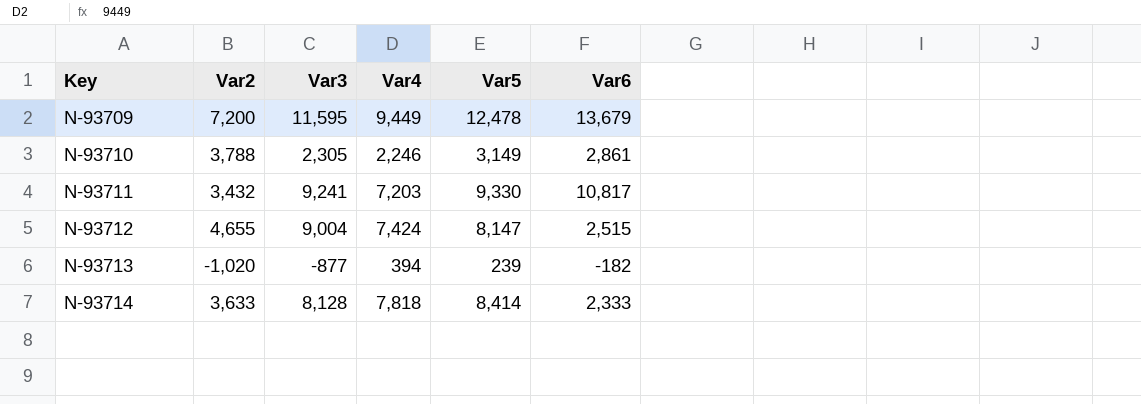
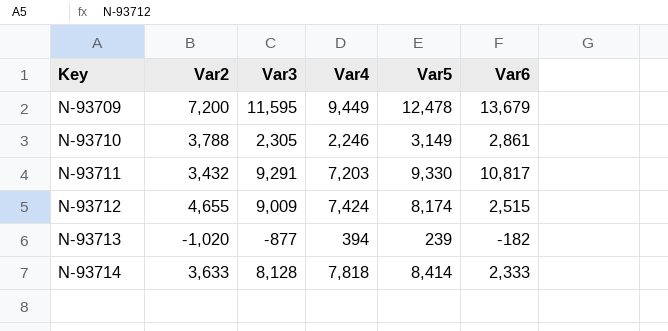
N-93711 | Var3: 9,241 -> 9,291
N-93712 | Var3: 9,004 -> 9,009
N-93712 | Var5: 8,147 -> 8,174

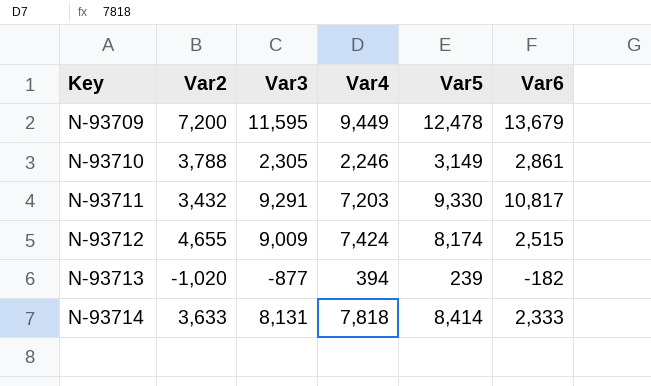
N-93714 | Var3: 8,128 -> 8,131

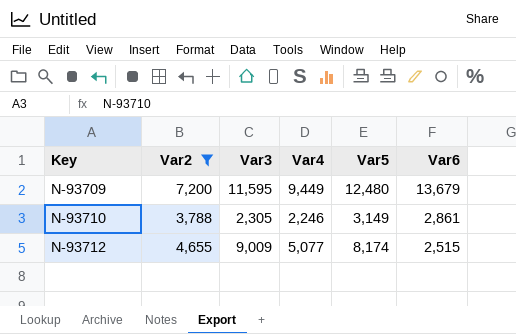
filter: none -> Var2 >= 3,788
N-93709 | Var5: 12,478 -> 12,480
N-93712 | Var4: 7,424 -> 5,077

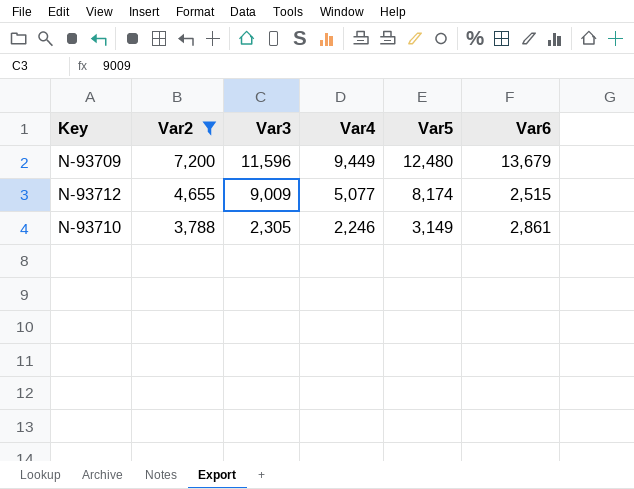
row order: Key ascending -> Var2 descending
N-93709 | Var3: 11,595 -> 11,596

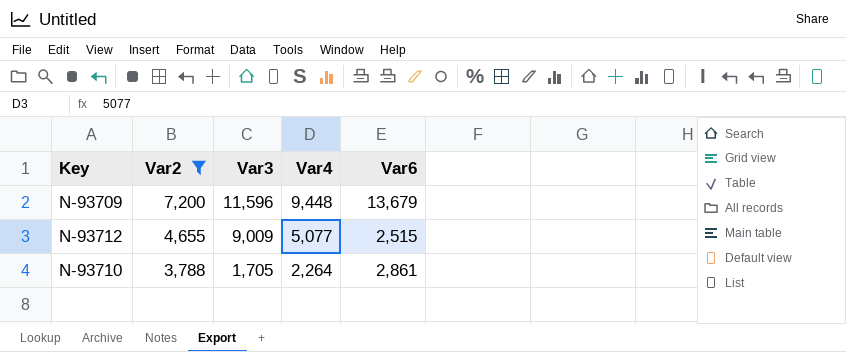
column Var5 | position: 5 -> none
N-93709 | Var4: 9,449 -> 9,448
N-93710 | Var3: 2,305 -> 1,705
N-93710 | Var4: 2,246 -> 2,264

